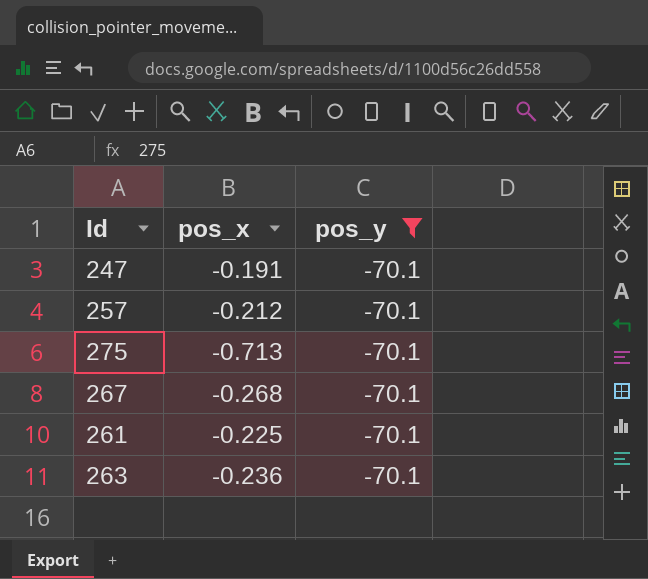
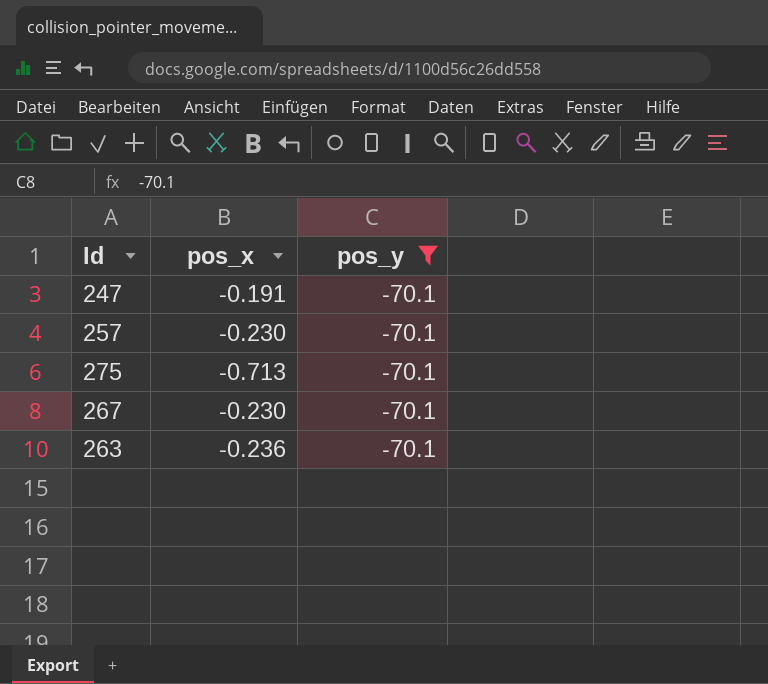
row 261: -0.225 | -70.1 -> none
257 | pos_x: -0.212 -> -0.230
267 | pos_x: -0.268 -> -0.230

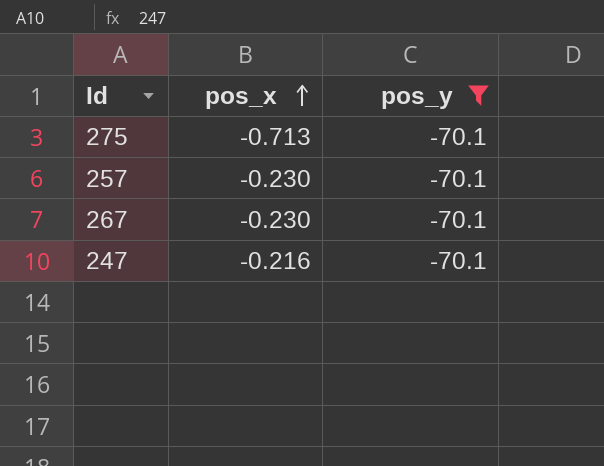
row order: none -> pos_x ascending
row 263: -0.236 | -70.1 -> none
247 | pos_x: -0.191 -> -0.216

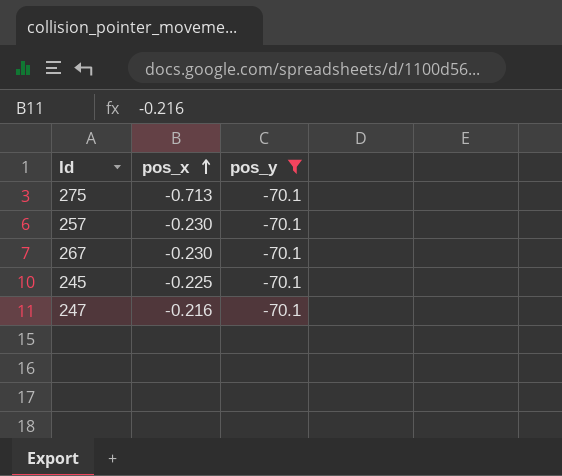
row 245: none -> -0.225 | -70.1

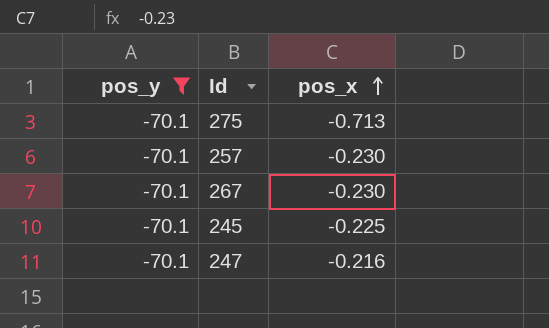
column pos_y | position: 3 -> 1

